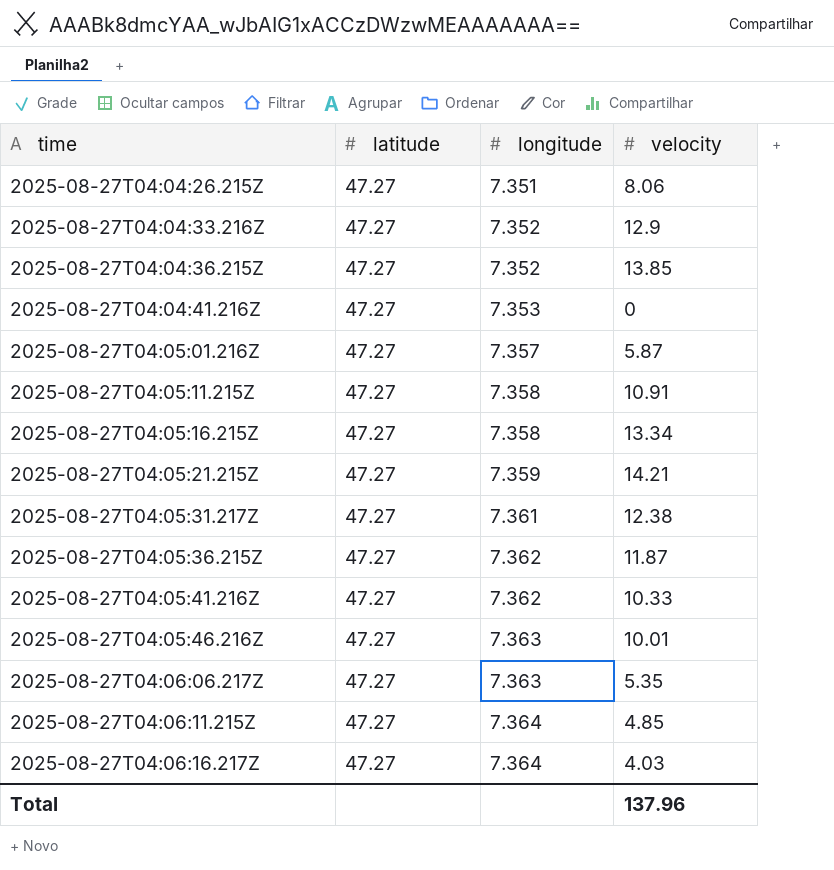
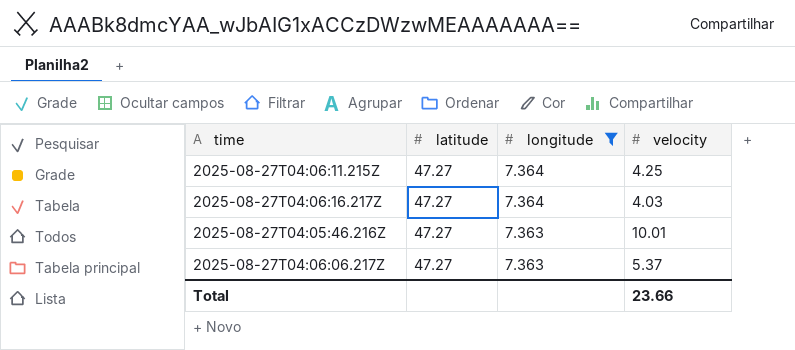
filter: none -> longitude >= 7.363
row order: time ascending -> longitude descending
2025-08-27T04:06:11.215Z | velocity: 4.85 -> 4.25
2025-08-27T04:06:06.217Z | velocity: 5.35 -> 5.37
Total | velocity: 137.96 -> 23.66

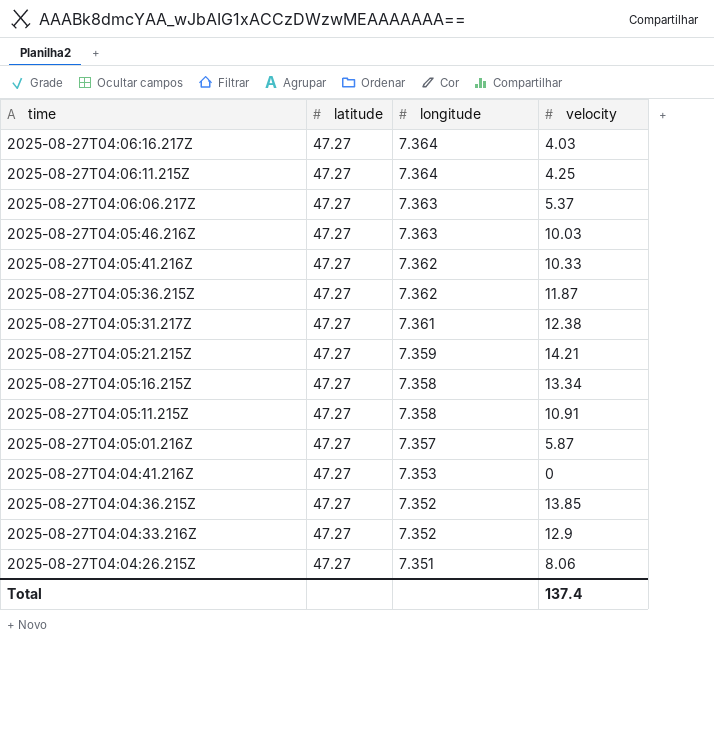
filter: longitude >= 7.363 -> none
row order: longitude descending -> time descending
2025-08-27T04:05:46.216Z | velocity: 10.01 -> 10.03
Total | velocity: 23.66 -> 137.4

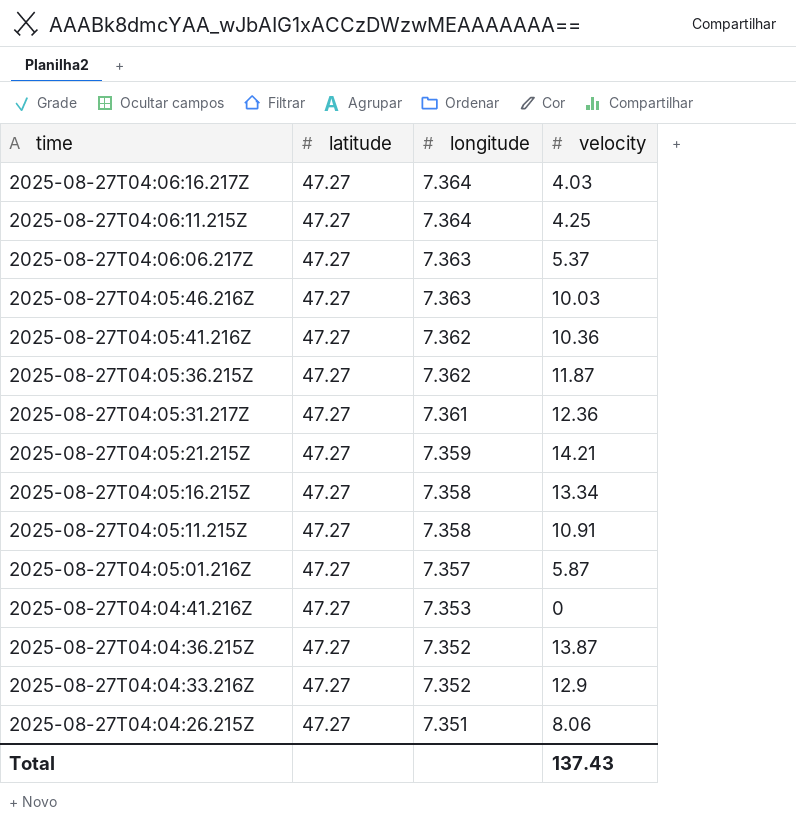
2025-08-27T04:05:41.216Z | velocity: 10.33 -> 10.36
2025-08-27T04:05:31.217Z | velocity: 12.38 -> 12.36
2025-08-27T04:04:36.215Z | velocity: 13.85 -> 13.87
Total | velocity: 137.4 -> 137.43

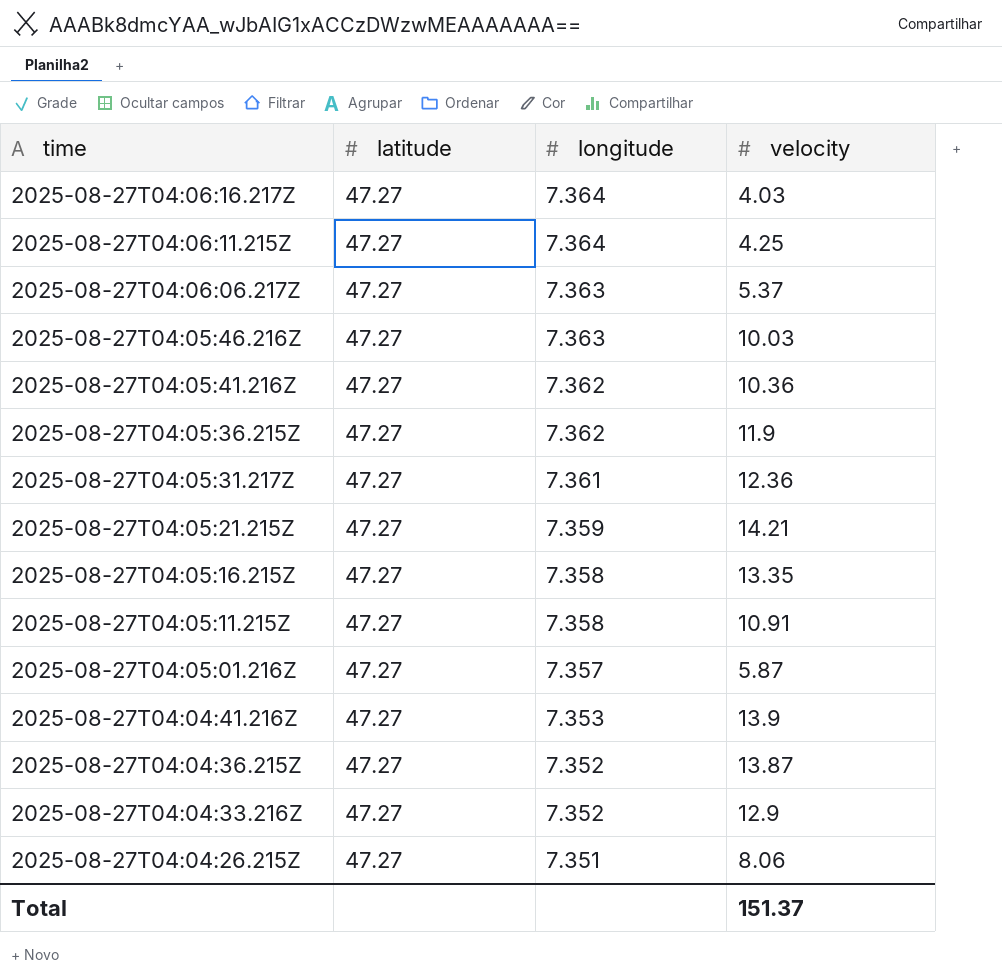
2025-08-27T04:05:36.215Z | velocity: 11.87 -> 11.9
2025-08-27T04:05:16.215Z | velocity: 13.34 -> 13.35
2025-08-27T04:04:41.216Z | velocity: 0 -> 13.9
Total | velocity: 137.43 -> 151.37

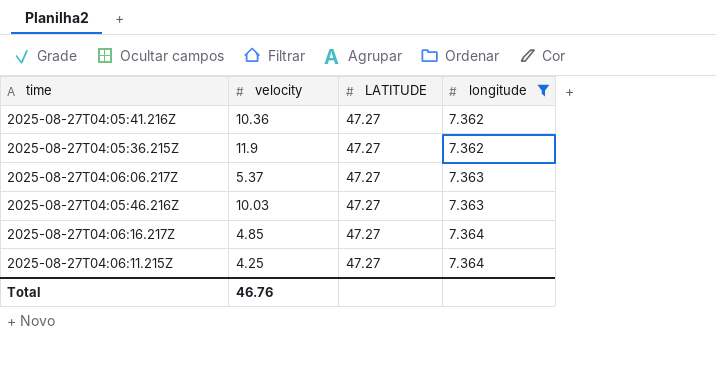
filter: none -> longitude >= 7.362
row order: time descending -> longitude ascending
column velocity | position: 4 -> 2
column name: latitude -> LATITUDE
2025-08-27T04:06:16.217Z | velocity: 4.03 -> 4.85
Total | velocity: 151.37 -> 46.76

